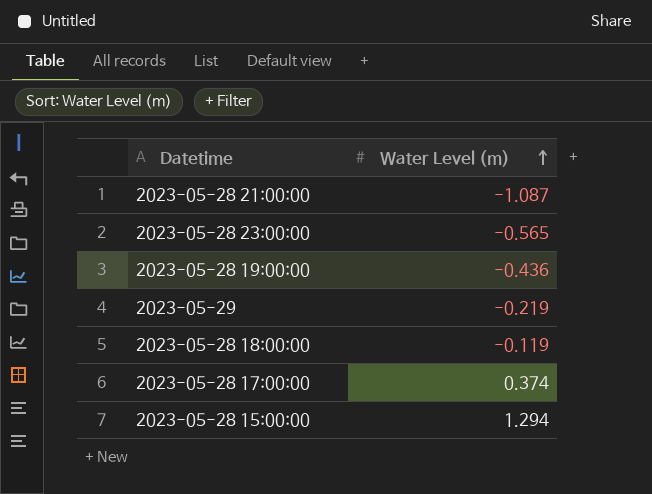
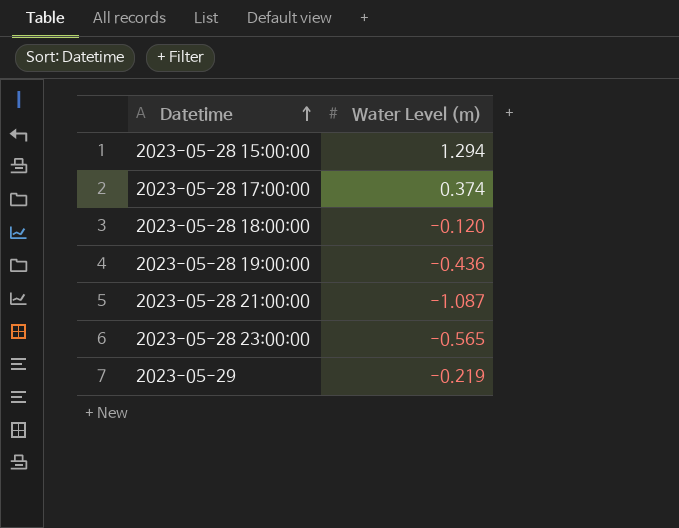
row order: Water Level (m) ascending -> Datetime ascending
2023-05-28 18:00:00 | Water Level (m): -0.119 -> -0.120

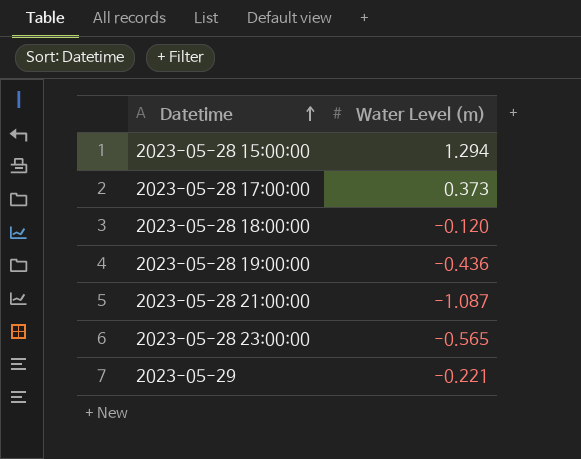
2023-05-28 17:00:00 | Water Level (m): 0.374 -> 0.373
2023-05-29 | Water Level (m): -0.219 -> -0.221

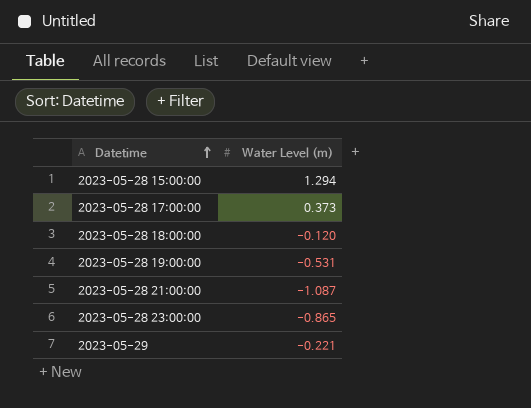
2023-05-28 19:00:00 | Water Level (m): -0.436 -> -0.531
2023-05-28 23:00:00 | Water Level (m): -0.565 -> -0.865

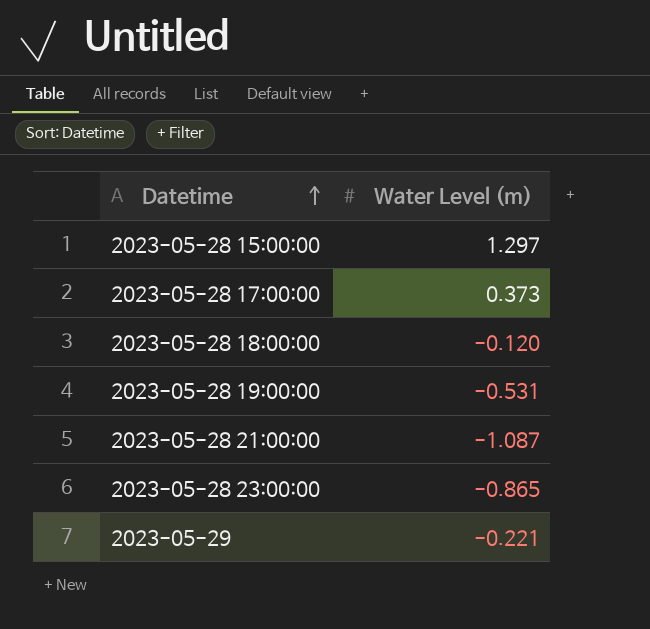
2023-05-28 15:00:00 | Water Level (m): 1.294 -> 1.297

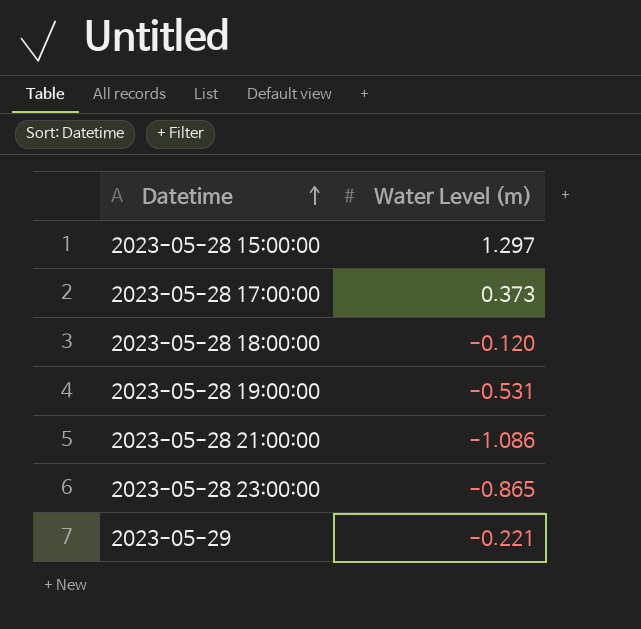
2023-05-28 21:00:00 | Water Level (m): -1.087 -> -1.086

